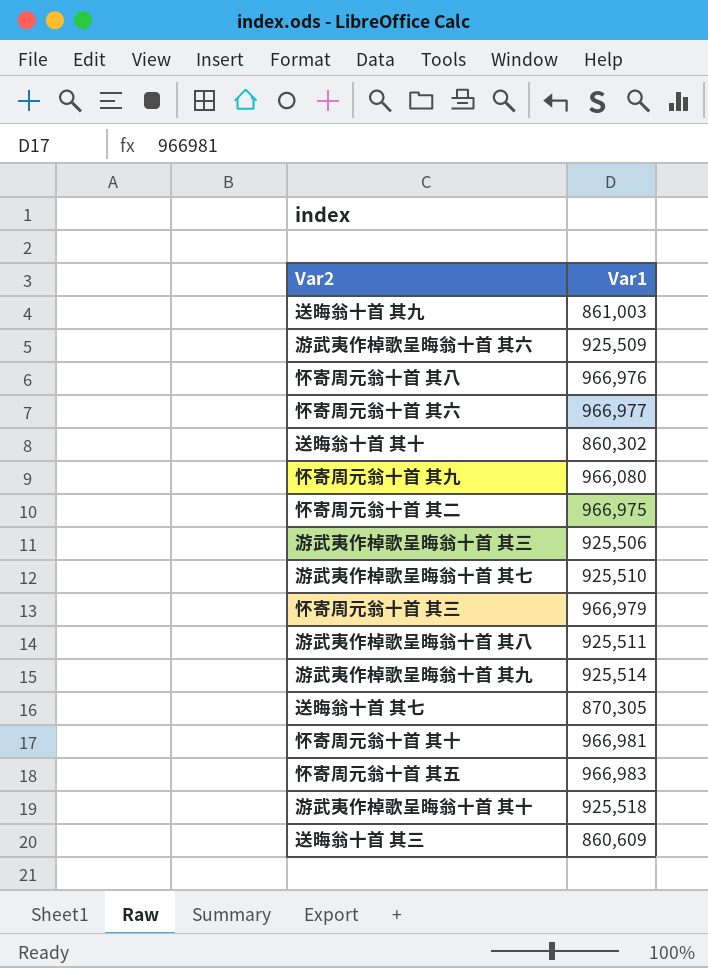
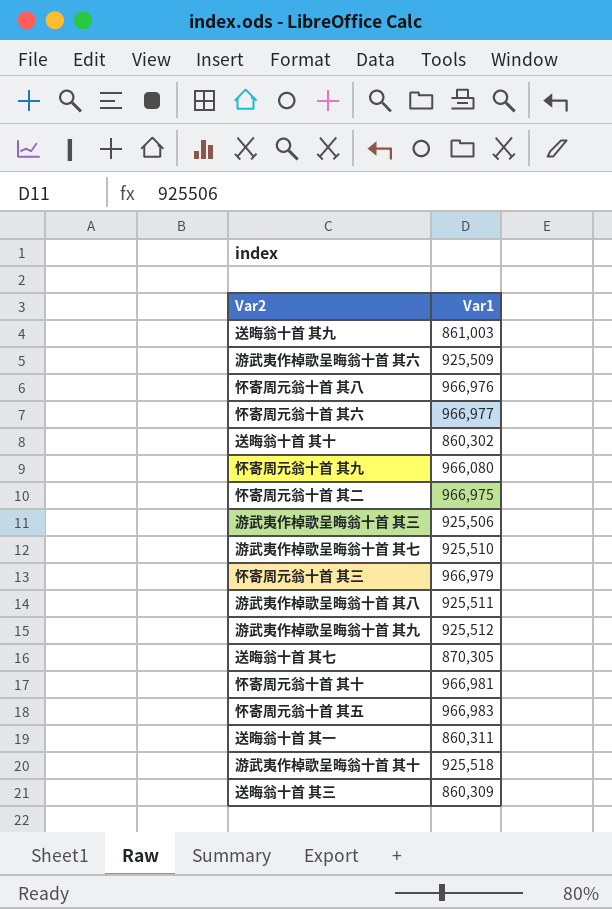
游武夷作棹歌呈晦翁十首 其九 | Var1: 925,514 -> 925,512
row 送晦翁十首 其一: none -> 860,311
送晦翁十首 其三 | Var1: 860,609 -> 860,309

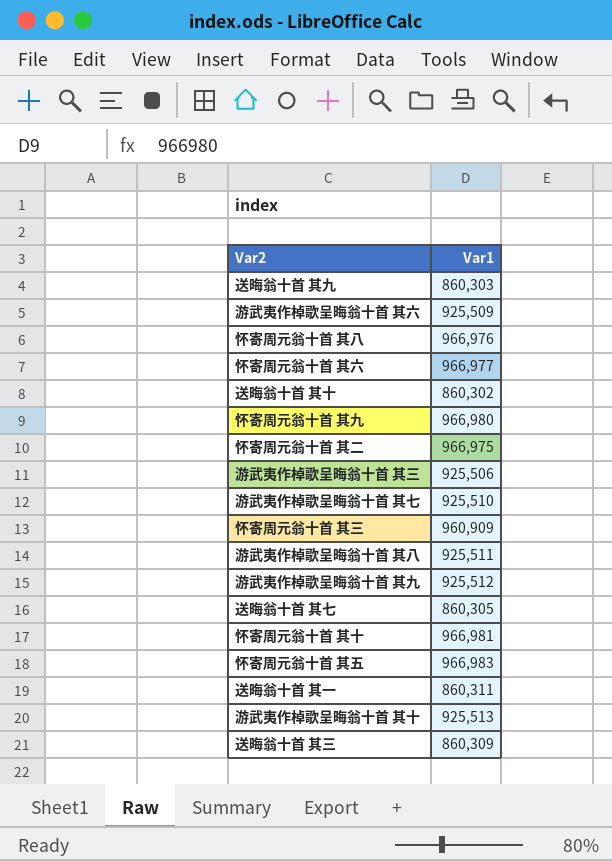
送晦翁十首 其九 | Var1: 861,003 -> 860,303
怀寄周元翁十首 其九 | Var1: 966,080 -> 966,980
怀寄周元翁十首 其三 | Var1: 966,979 -> 960,909
送晦翁十首 其七 | Var1: 870,305 -> 860,305
游武夷作棹歌呈晦翁十首 其十 | Var1: 925,518 -> 925,513

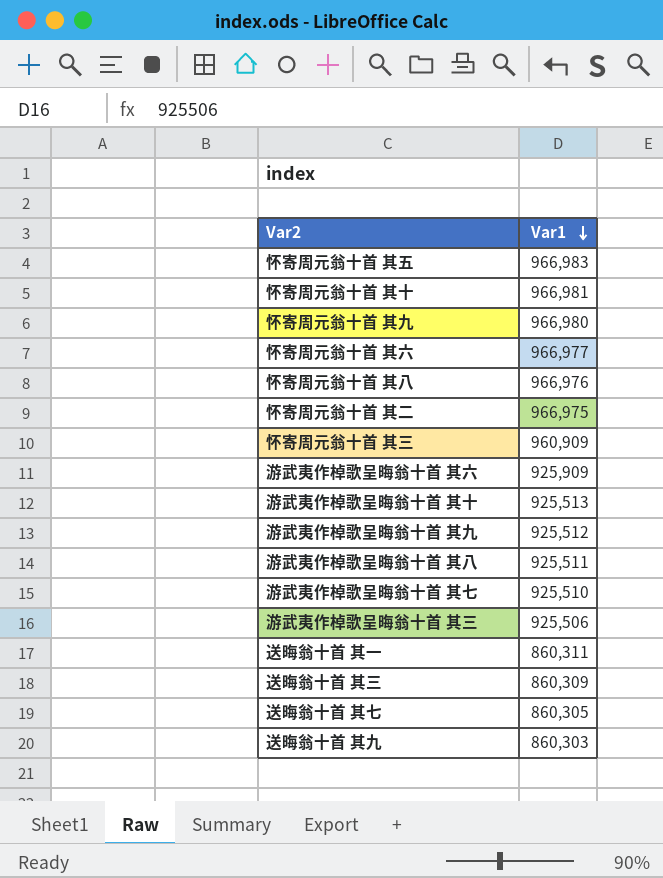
row order: none -> Var1 descending
row 送晦翁十首 其十: 860,302 -> none
游武夷作棹歌呈晦翁十首 其六 | Var1: 925,509 -> 925,909

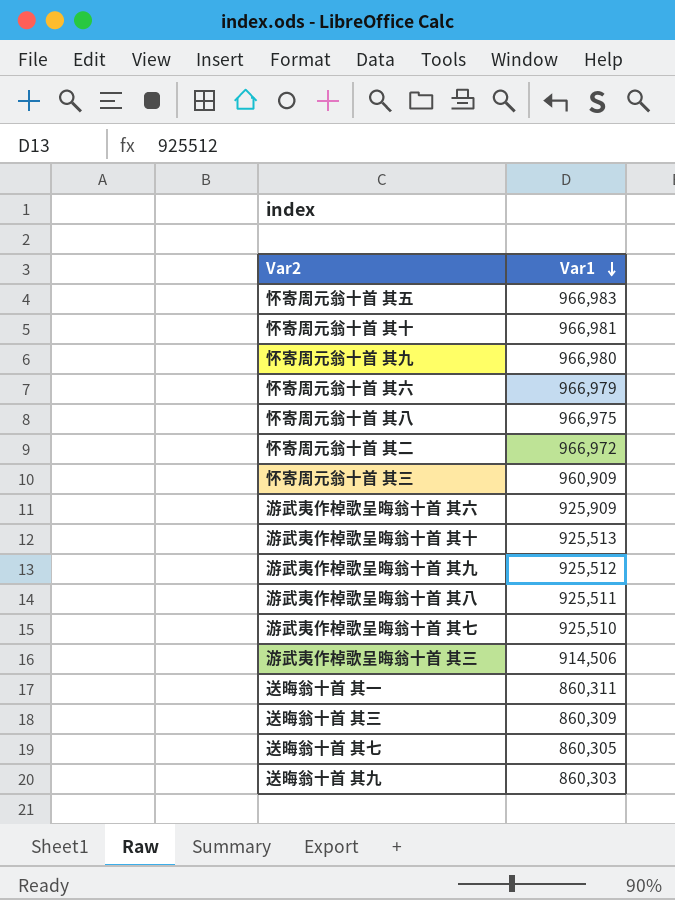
怀寄周元翁十首 其六 | Var1: 966,977 -> 966,979
怀寄周元翁十首 其八 | Var1: 966,976 -> 966,975
怀寄周元翁十首 其二 | Var1: 966,975 -> 966,972
游武夷作棹歌呈晦翁十首 其三 | Var1: 925,506 -> 914,506

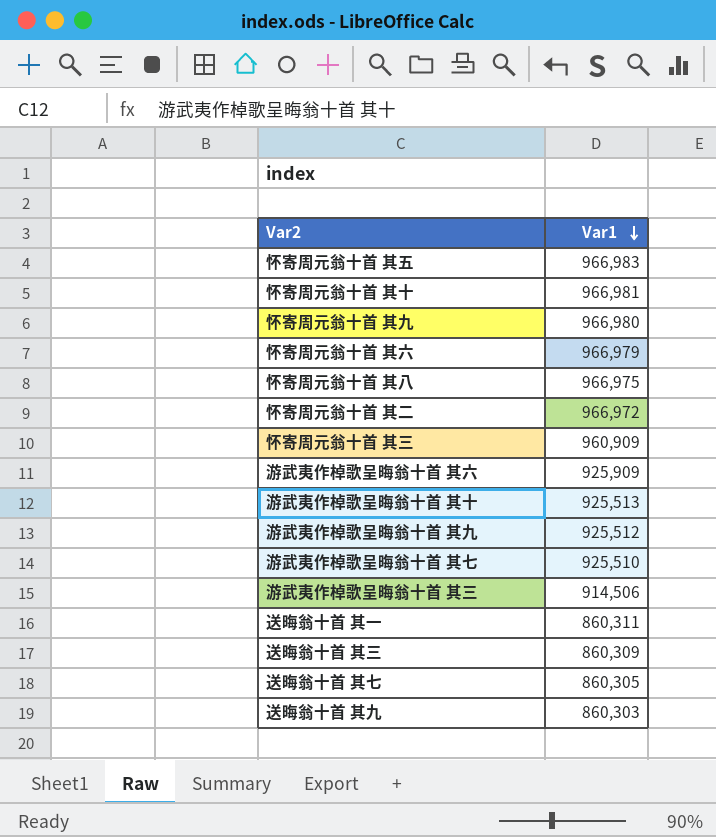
row 游武夷作棹歌呈晦翁十首 其八: 925,511 -> none

